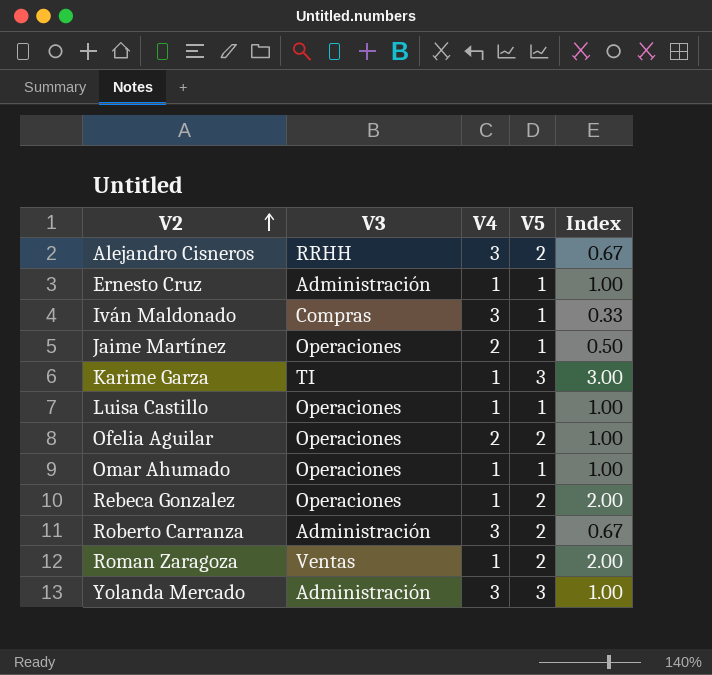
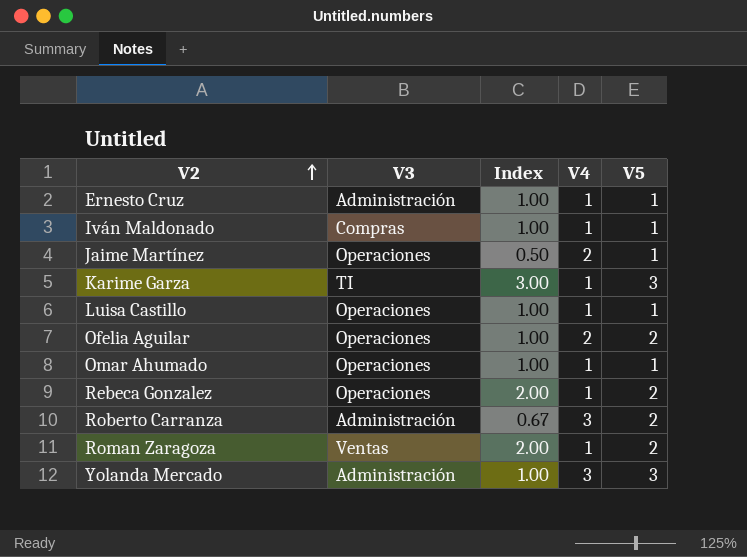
column Index | position: 5 -> 3
row Alejandro Cisneros: RRHH | 3 | 2 | 0.67 -> none
Iván Maldonado | Index: 0.33 -> 1.00
Iván Maldonado | V4: 3 -> 1

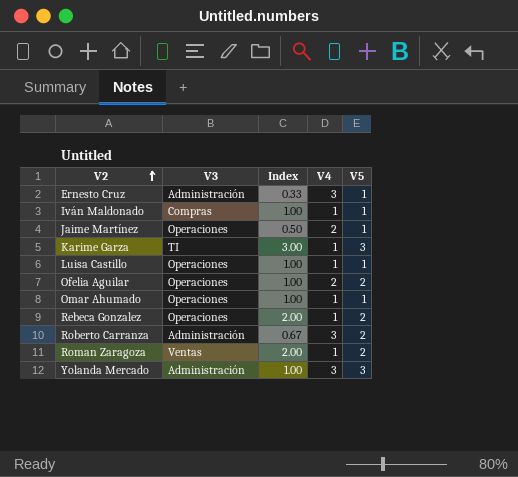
Ernesto Cruz | Index: 1.00 -> 0.33
Ernesto Cruz | V4: 1 -> 3

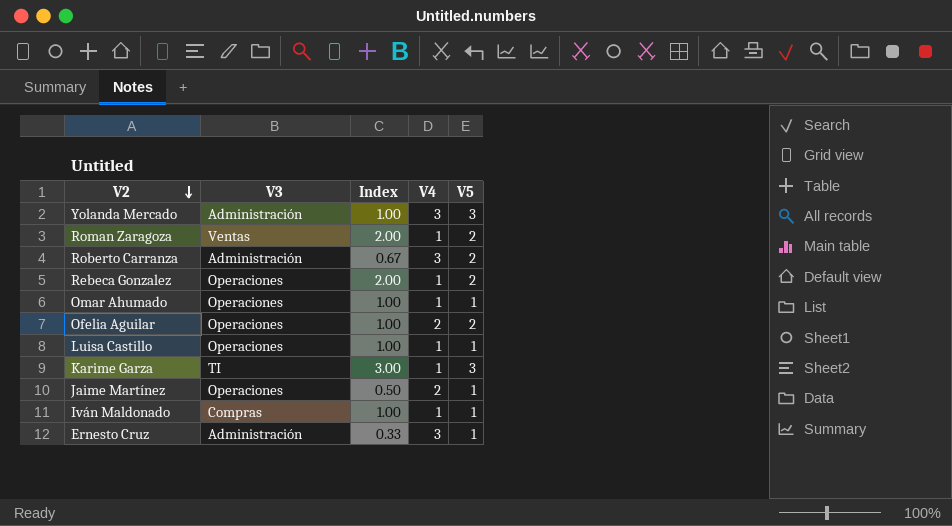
row order: V2 ascending -> V2 descending

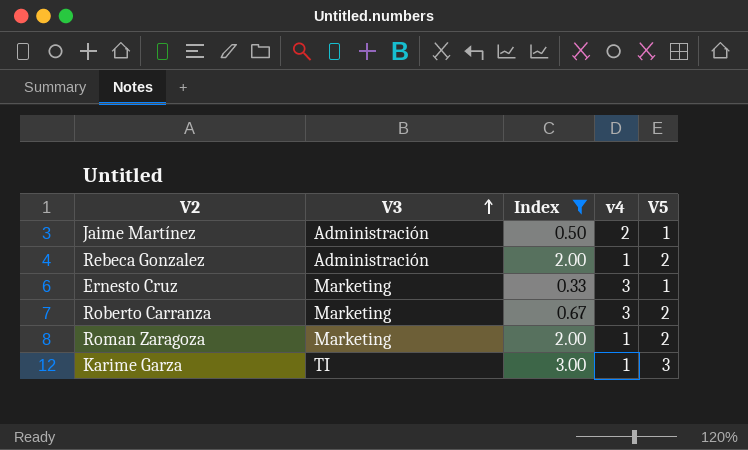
filter: none -> Index != 1.00
row order: V2 descending -> V3 ascending
column name: V4 -> v4
Jaime Martínez | V3: Operaciones -> Administración
Rebeca Gonzalez | V3: Operaciones -> Administración
Ernesto Cruz | V3: Administración -> Marketing
Roberto Carranza | V3: Administración -> Marketing
Roman Zaragoza | V3: Ventas -> Marketing

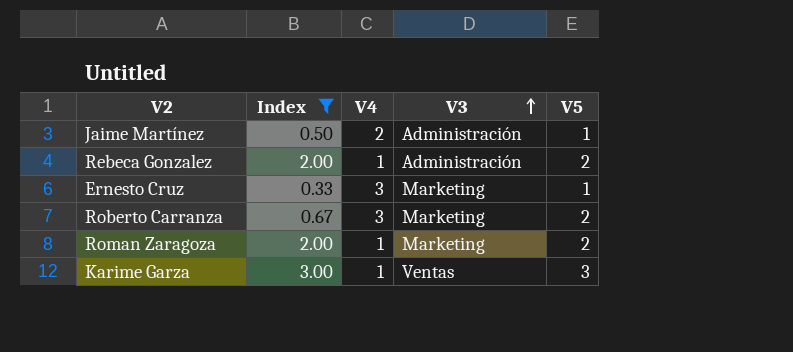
column name: v4 -> V4
column V3 | position: 2 -> 4
Karime Garza | V3: TI -> Ventas

